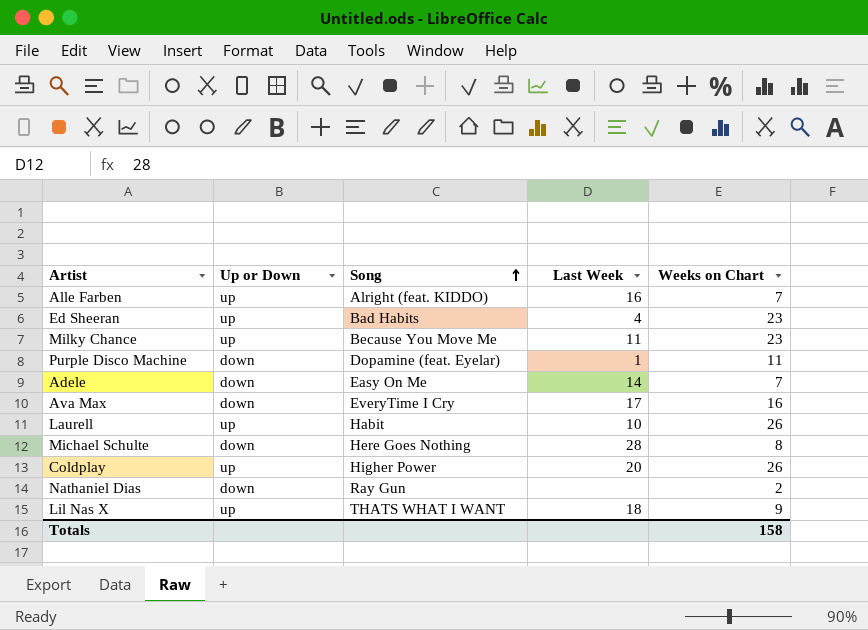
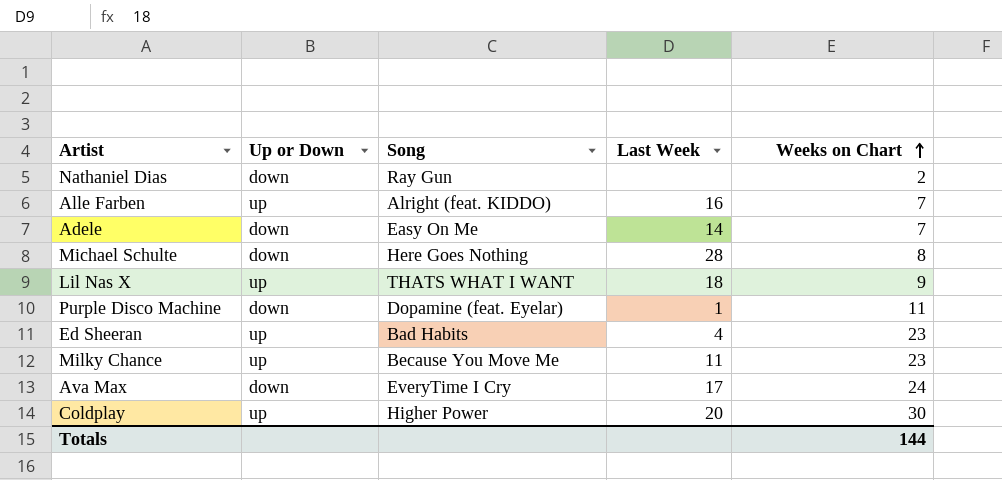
row order: Song ascending -> Weeks on Chart ascending
row Laurell: up | Habit | 10 | 26 -> none
Ava Max | Weeks on Chart: 16 -> 24
Coldplay | Weeks on Chart: 26 -> 30
Totals | Weeks on Chart: 158 -> 144

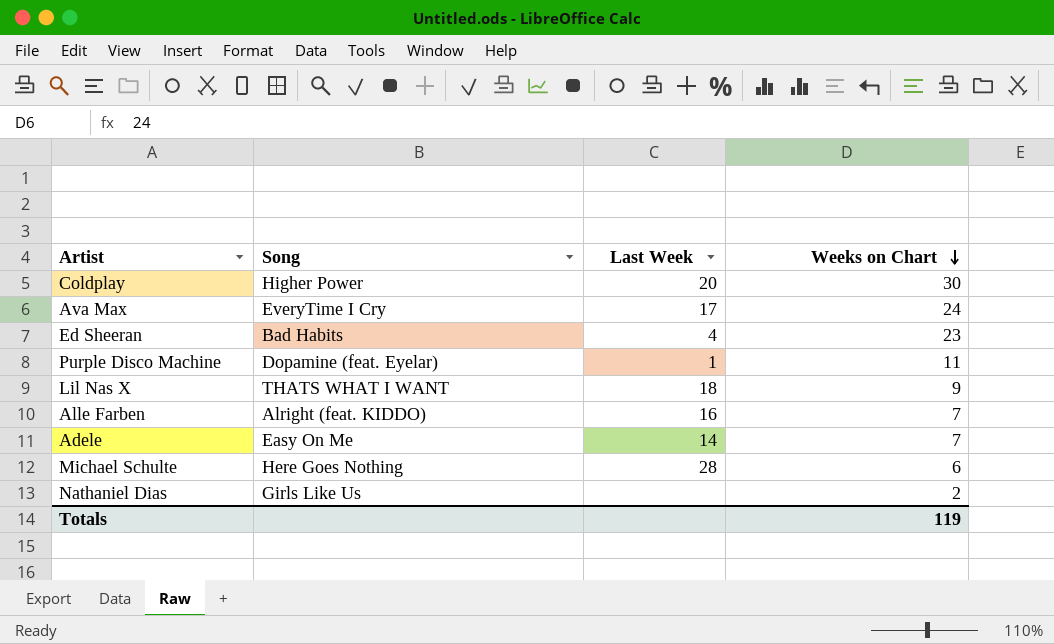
row order: Weeks on Chart ascending -> Weeks on Chart descending
column Up or Down | position: 2 -> none
row Milky Chance: up | Because You Move Me | 11 | 23 -> none
Michael Schulte | Weeks on Chart: 8 -> 6
Nathaniel Dias | Song: Ray Gun -> Girls Like Us
Totals | Weeks on Chart: 144 -> 119

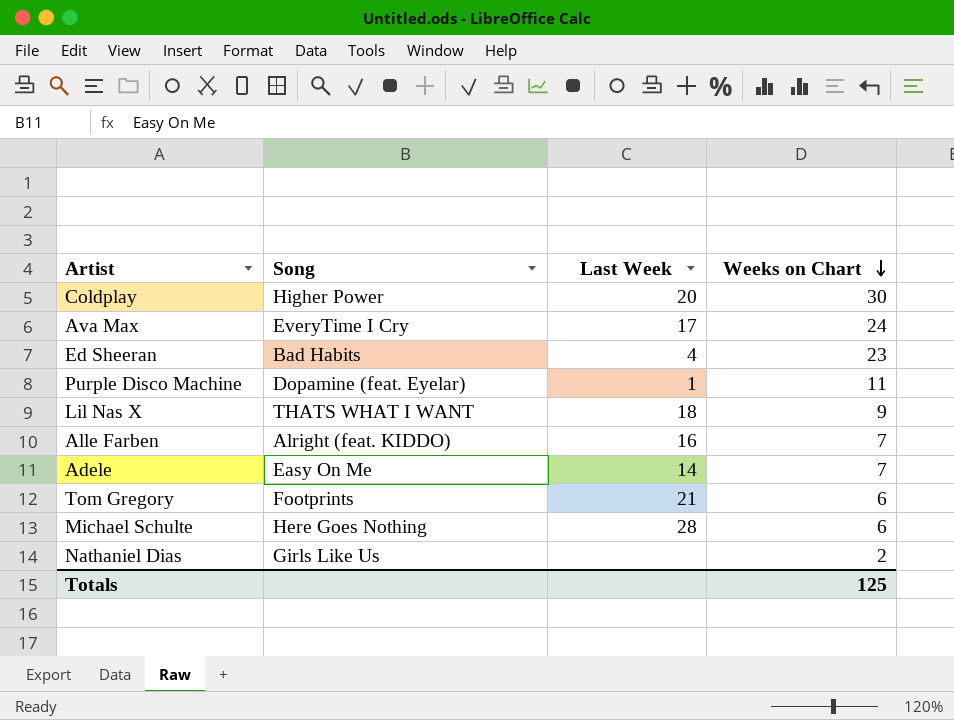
row Tom Gregory: none -> Footprints | 21 | 6
Totals | Weeks on Chart: 119 -> 125

